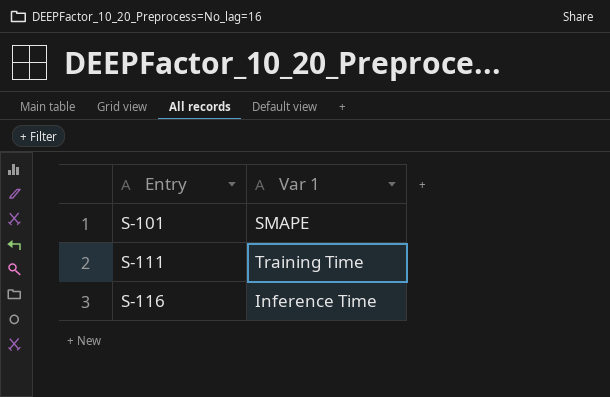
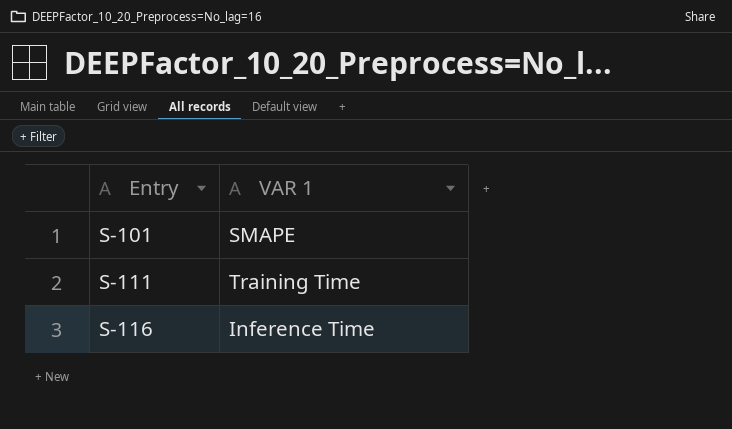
column name: Var 1 -> VAR 1

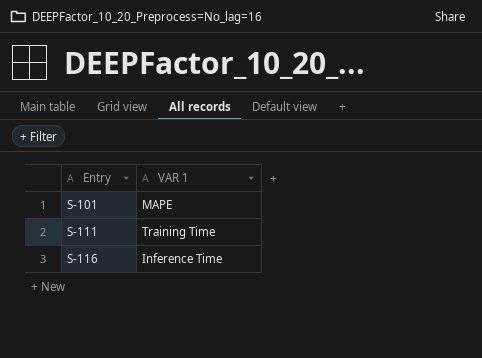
S-101 | VAR 1: SMAPE -> MAPE

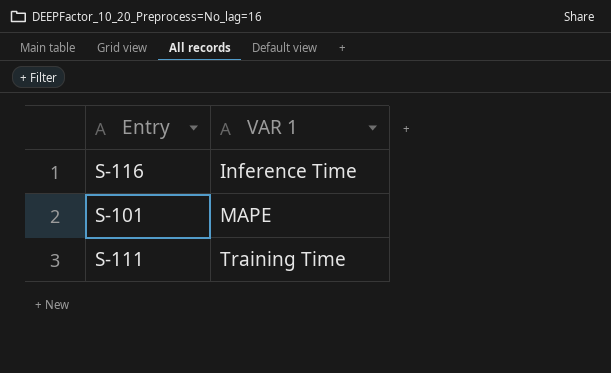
row order: Entry ascending -> VAR 1 ascending

